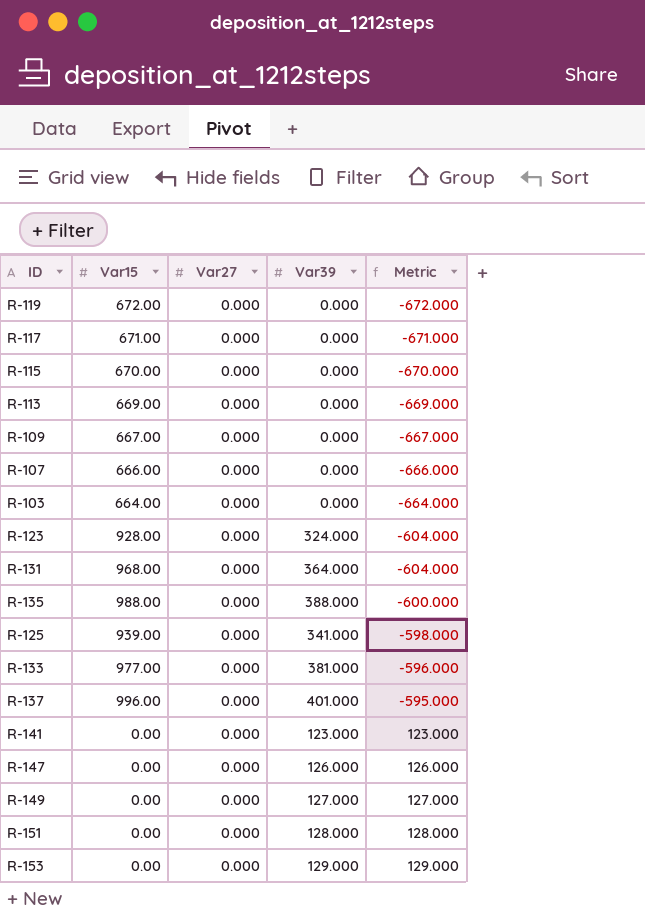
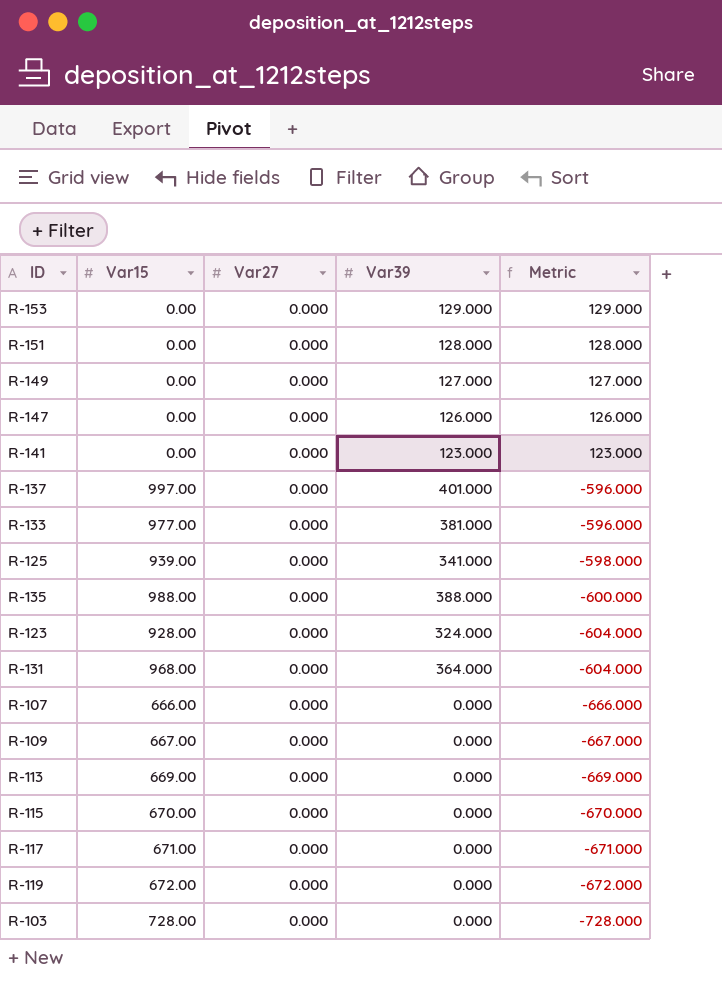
row order: Metric ascending -> Metric descending
R-137 | Var15: 996.00 -> 997.00
R-137 | Metric: -595.000 -> -596.000
R-103 | Var15: 664.00 -> 728.00
R-103 | Metric: -664.000 -> -728.000

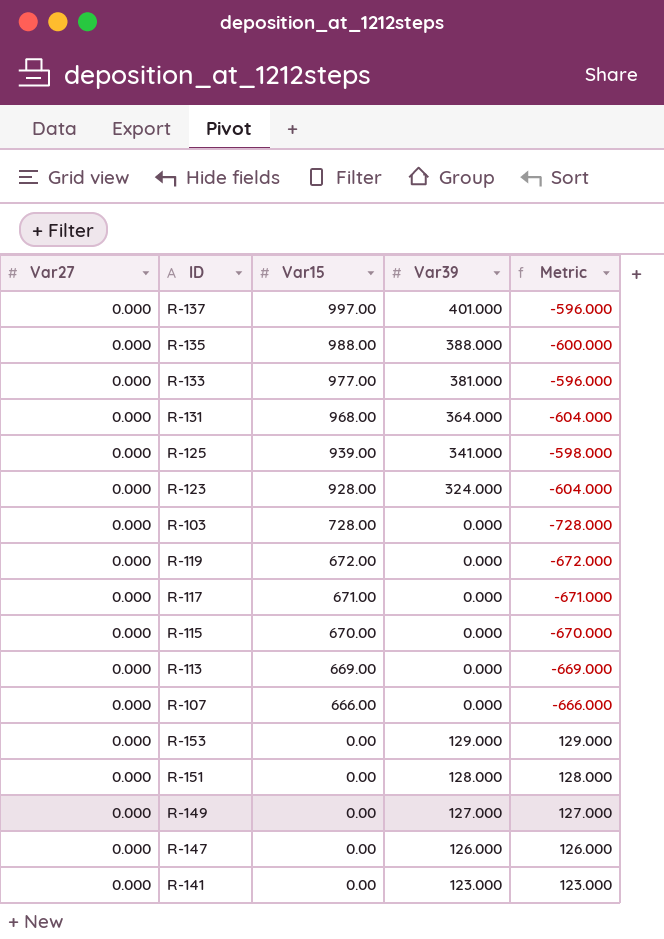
row order: Metric descending -> Var15 descending
column Var27 | position: 3 -> 1
row R-109: 667.00 | 0.000 | 0.000 | -667.000 -> none

